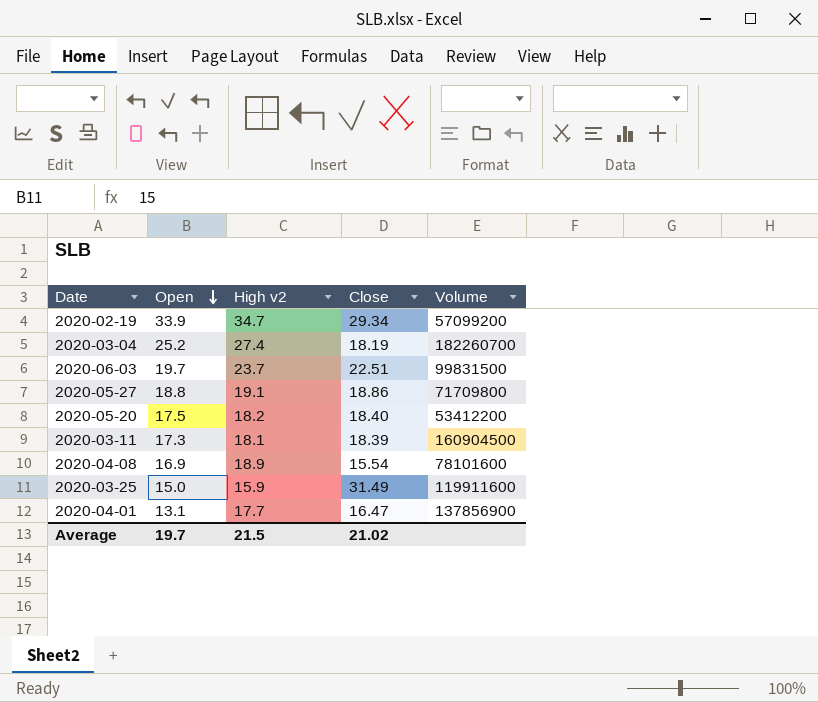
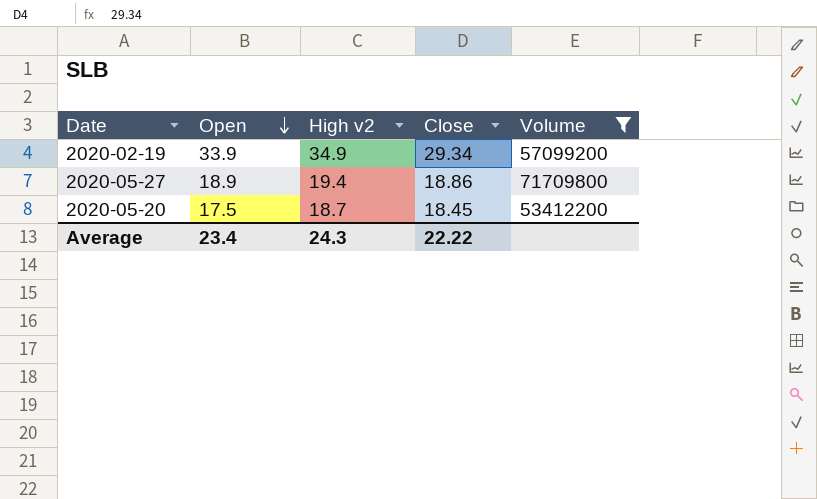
filter: none -> Volume <= 71709800
2020-02-19 | High v2: 34.7 -> 34.9
2020-05-27 | Open: 18.8 -> 18.9
2020-05-27 | High v2: 19.1 -> 19.4
2020-05-20 | High v2: 18.2 -> 18.7
2020-05-20 | Close: 18.40 -> 18.45
Average | Open: 19.7 -> 23.4
Average | High v2: 21.5 -> 24.3
Average | Close: 21.02 -> 22.22

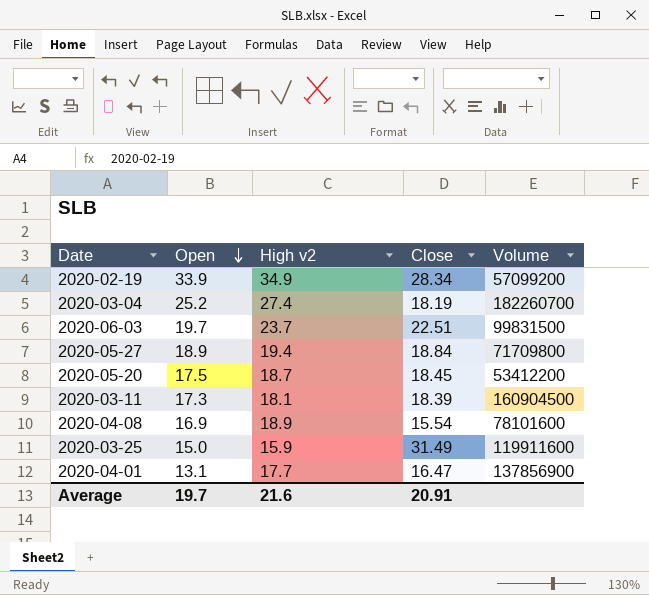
filter: Volume <= 71709800 -> none
2020-02-19 | Close: 29.34 -> 28.34
2020-05-27 | Close: 18.86 -> 18.84
Average | Open: 23.4 -> 19.7
Average | High v2: 24.3 -> 21.6
Average | Close: 22.22 -> 20.91

